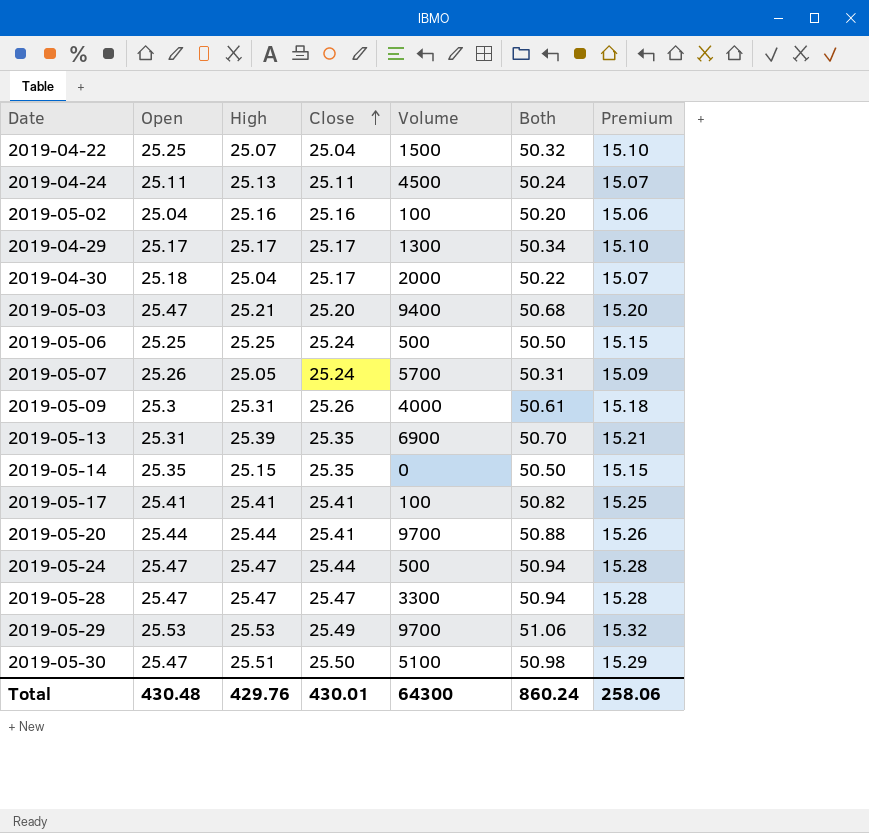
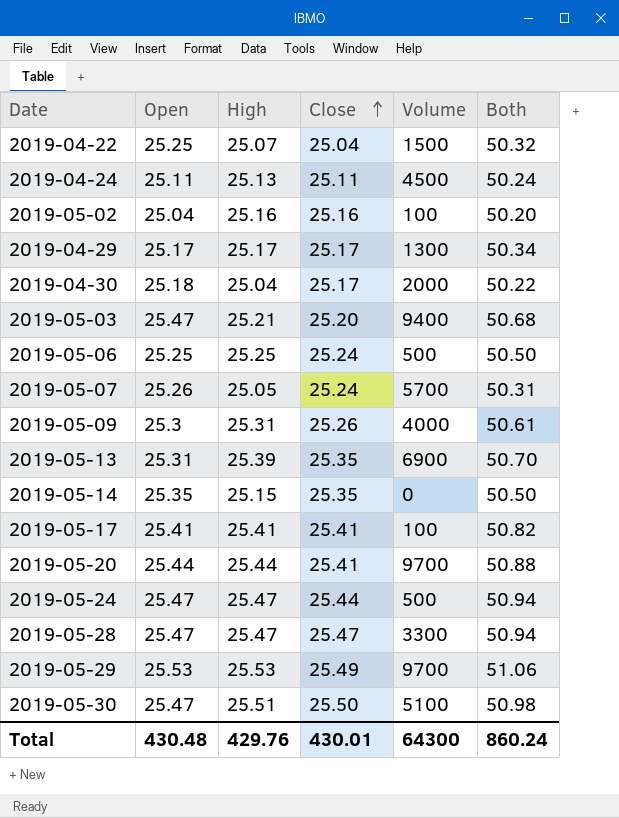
column Premium | formula: [Both] * 0.3 -> none

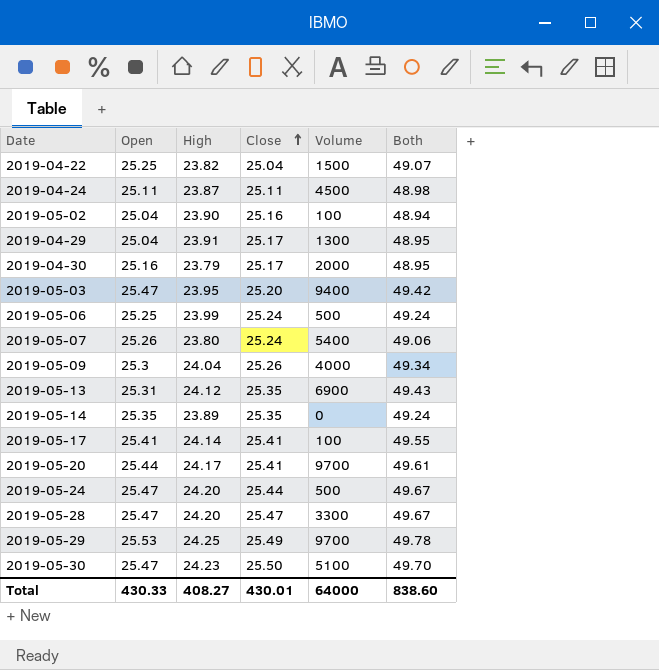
2019-04-22 | High: 25.07 -> 23.82
2019-04-22 | Both: 50.32 -> 49.07
2019-04-24 | High: 25.13 -> 23.87
2019-04-24 | Both: 50.24 -> 48.98
2019-05-02 | High: 25.16 -> 23.90
2019-05-02 | Both: 50.20 -> 48.94
2019-04-29 | Open: 25.17 -> 25.04
2019-04-29 | High: 25.17 -> 23.91
2019-04-29 | Both: 50.34 -> 48.95
2019-04-30 | Open: 25.18 -> 25.16
2019-04-30 | High: 25.04 -> 23.79
2019-04-30 | Both: 50.22 -> 48.95
2019-05-03 | High: 25.21 -> 23.95
2019-05-03 | Both: 50.68 -> 49.42
2019-05-06 | High: 25.25 -> 23.99
2019-05-06 | Both: 50.50 -> 49.24
2019-05-07 | High: 25.05 -> 23.80
2019-05-07 | Volume: 5700 -> 5400
2019-05-07 | Both: 50.31 -> 49.06
2019-05-09 | High: 25.31 -> 24.04
2019-05-09 | Both: 50.61 -> 49.34
2019-05-13 | High: 25.39 -> 24.12
2019-05-13 | Both: 50.70 -> 49.43
2019-05-14 | High: 25.15 -> 23.89
2019-05-14 | Both: 50.50 -> 49.24
2019-05-17 | High: 25.41 -> 24.14
2019-05-17 | Both: 50.82 -> 49.55
2019-05-20 | High: 25.44 -> 24.17
2019-05-20 | Both: 50.88 -> 49.61
2019-05-24 | High: 25.47 -> 24.20
2019-05-24 | Both: 50.94 -> 49.67
2019-05-28 | High: 25.47 -> 24.20
2019-05-28 | Both: 50.94 -> 49.67
2019-05-29 | High: 25.53 -> 24.25
2019-05-29 | Both: 51.06 -> 49.78
2019-05-30 | High: 25.51 -> 24.23
2019-05-30 | Both: 50.98 -> 49.70
Total | Open: 430.48 -> 430.33
Total | High: 429.76 -> 408.27
Total | Volume: 64300 -> 64000
Total | Both: 860.24 -> 838.60

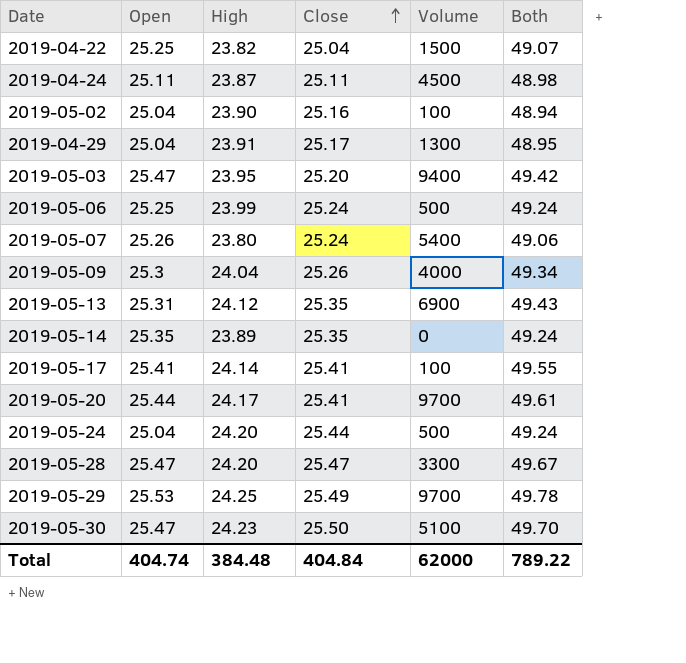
row 2019-04-30: 25.16 | 23.79 | 25.17 | 2000 | 48.95 -> none
2019-05-24 | Open: 25.47 -> 25.04
2019-05-24 | Both: 49.67 -> 49.24
Total | Open: 430.33 -> 404.74
Total | High: 408.27 -> 384.48
Total | Close: 430.01 -> 404.84
Total | Volume: 64000 -> 62000
Total | Both: 838.60 -> 789.22

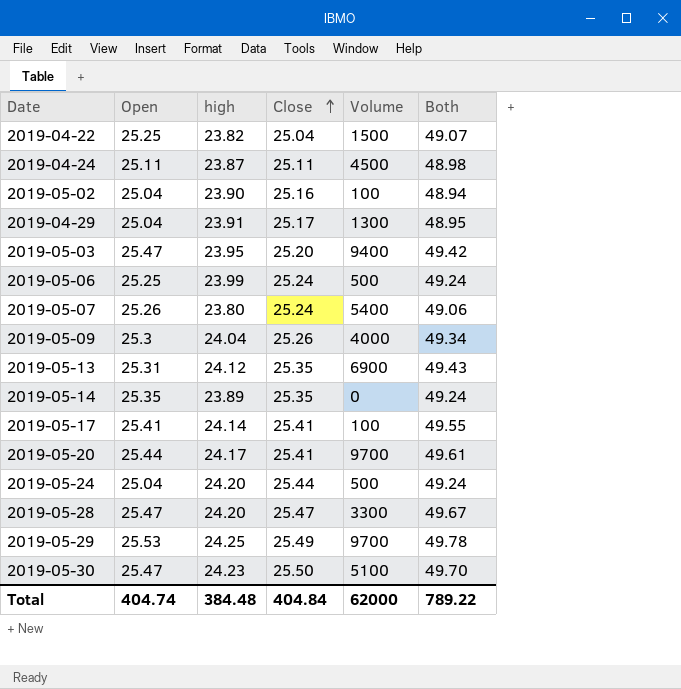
column name: High -> high

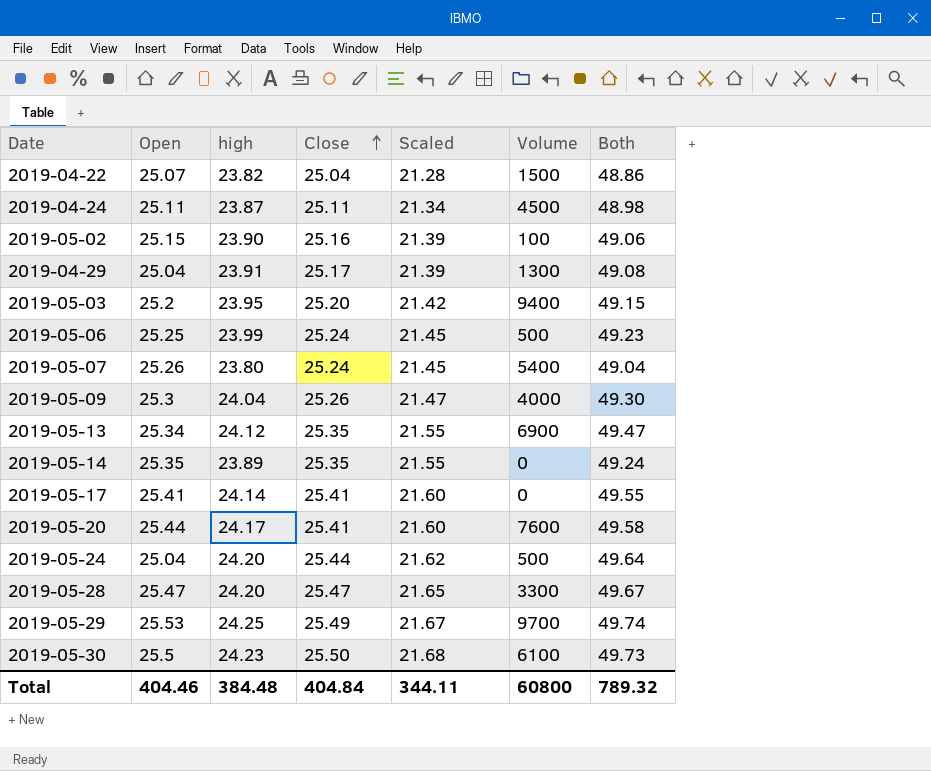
column Scaled | formula: none -> [Close] * 0.85
column Both | formula: [Open] + [high] -> [high] + [Close]
2019-04-22 | Open: 25.25 -> 25.07
2019-05-02 | Open: 25.04 -> 25.15
2019-05-03 | Open: 25.47 -> 25.2
2019-05-13 | Open: 25.31 -> 25.34
2019-05-17 | Volume: 100 -> 0
2019-05-20 | Volume: 9700 -> 7600
2019-05-30 | Open: 25.47 -> 25.5
2019-05-30 | Volume: 5100 -> 6100
Total | Open: 404.74 -> 404.46
Total | Volume: 62000 -> 60800
Total | Both: 789.22 -> 789.32

